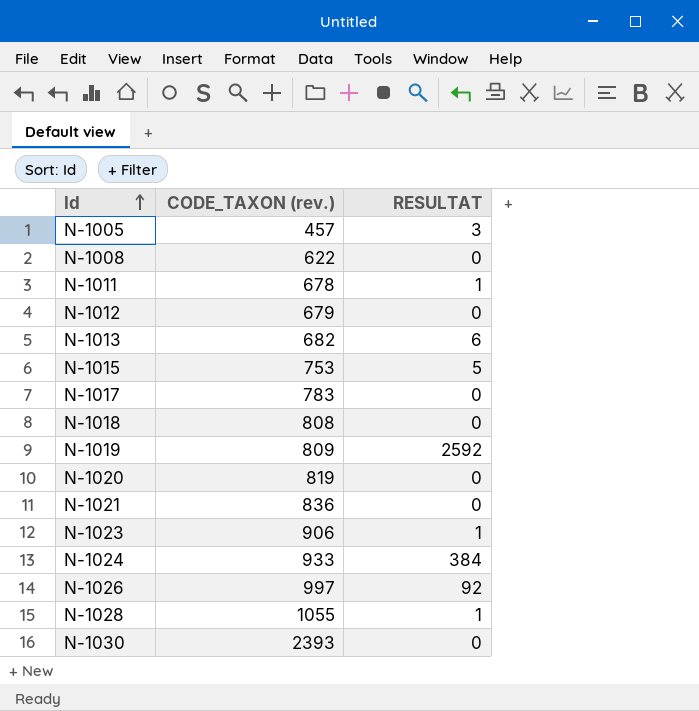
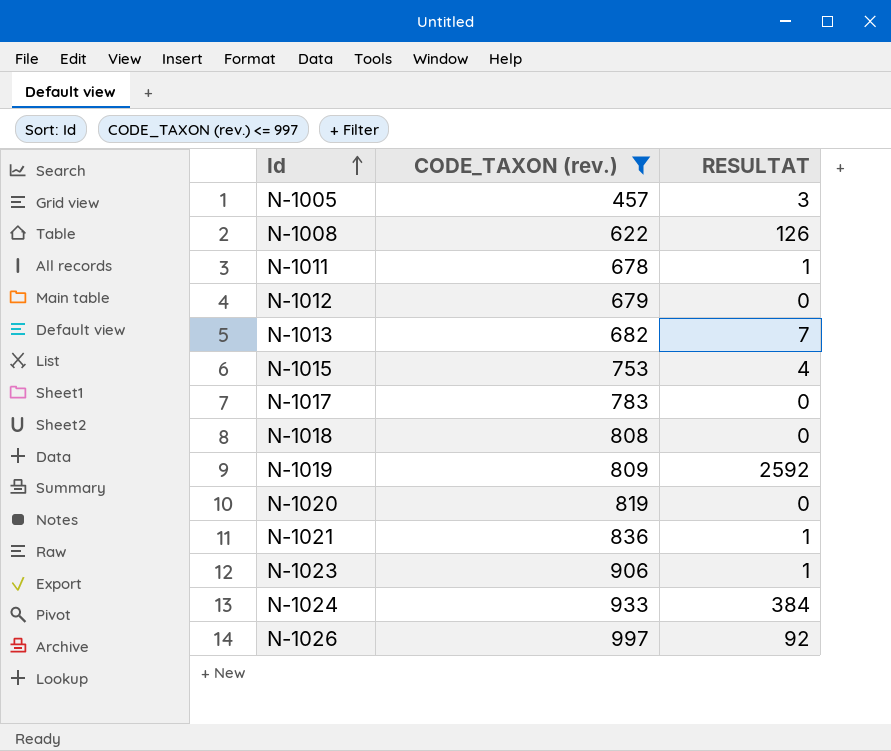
filter: none -> CODE_TAXON (rev.) <= 997
N-1008 | RESULTAT: 0 -> 126
N-1013 | RESULTAT: 6 -> 7
N-1015 | RESULTAT: 5 -> 4
N-1021 | RESULTAT: 0 -> 1

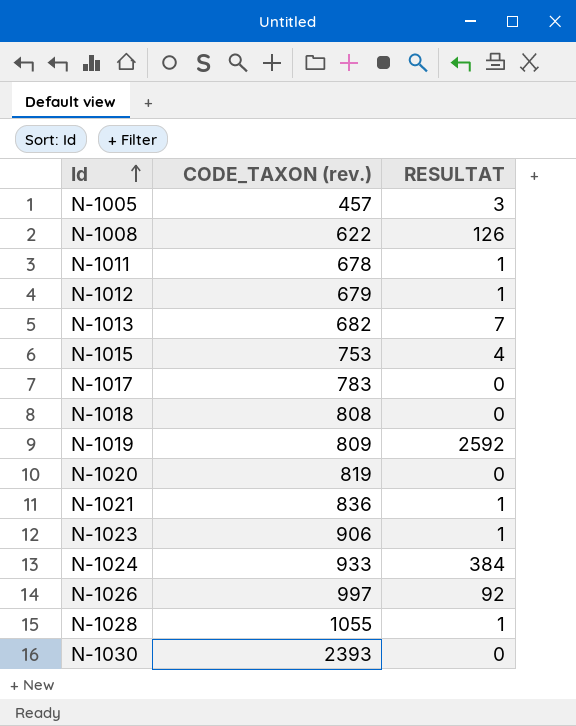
filter: CODE_TAXON (rev.) <= 997 -> none
N-1012 | RESULTAT: 0 -> 1

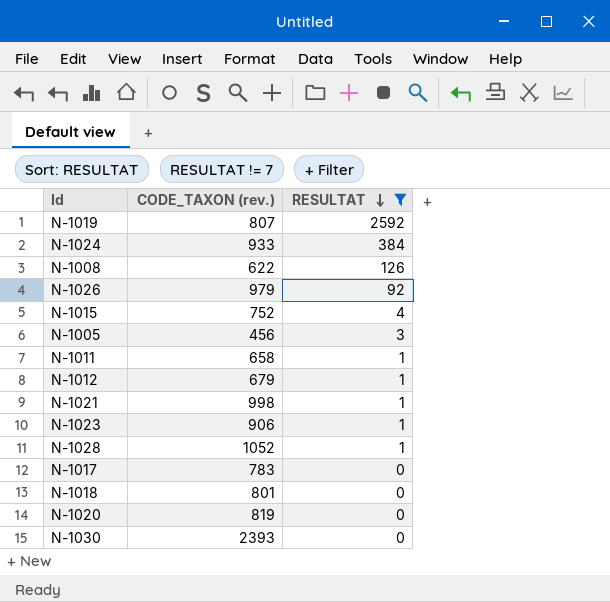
filter: none -> RESULTAT != 7
row order: Id ascending -> RESULTAT descending
N-1019 | CODE_TAXON (rev.): 809 -> 807
N-1026 | CODE_TAXON (rev.): 997 -> 979
N-1015 | CODE_TAXON (rev.): 753 -> 752
N-1005 | CODE_TAXON (rev.): 457 -> 456
N-1011 | CODE_TAXON (rev.): 678 -> 658
N-1021 | CODE_TAXON (rev.): 836 -> 998
N-1028 | CODE_TAXON (rev.): 1055 -> 1052
N-1018 | CODE_TAXON (rev.): 808 -> 801

